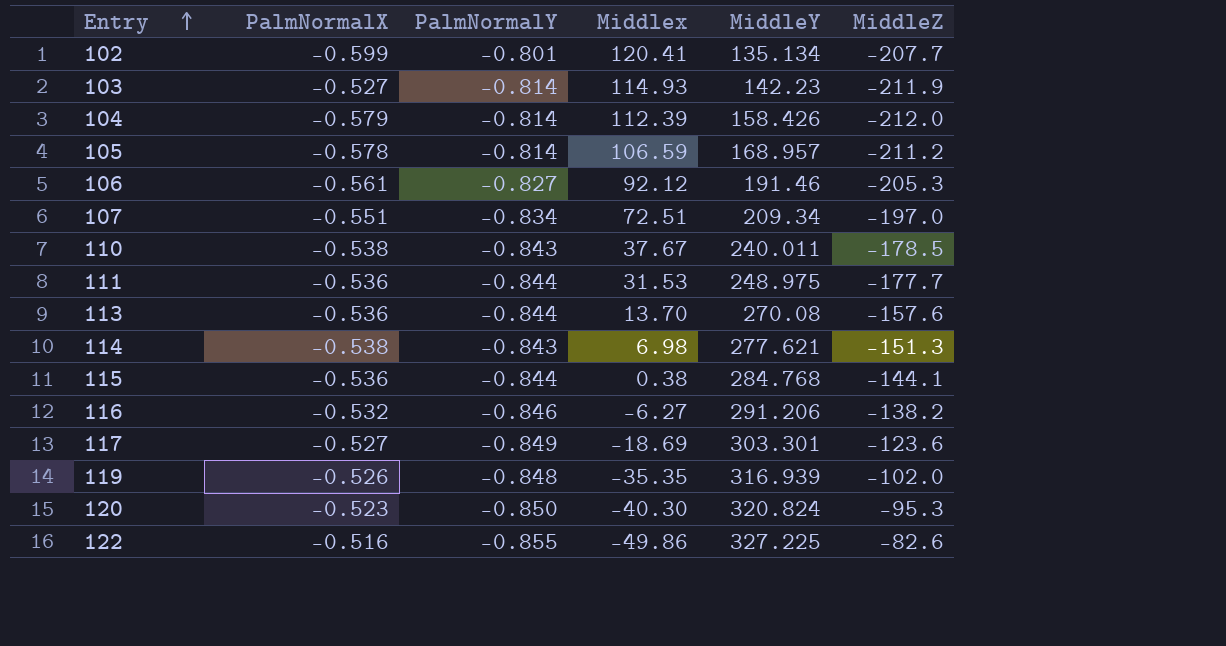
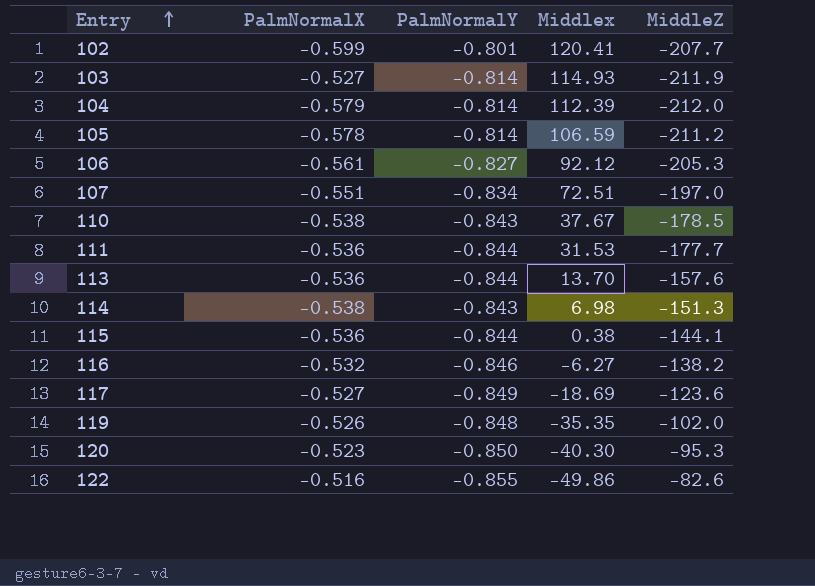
column MiddleY | position: 5 -> none

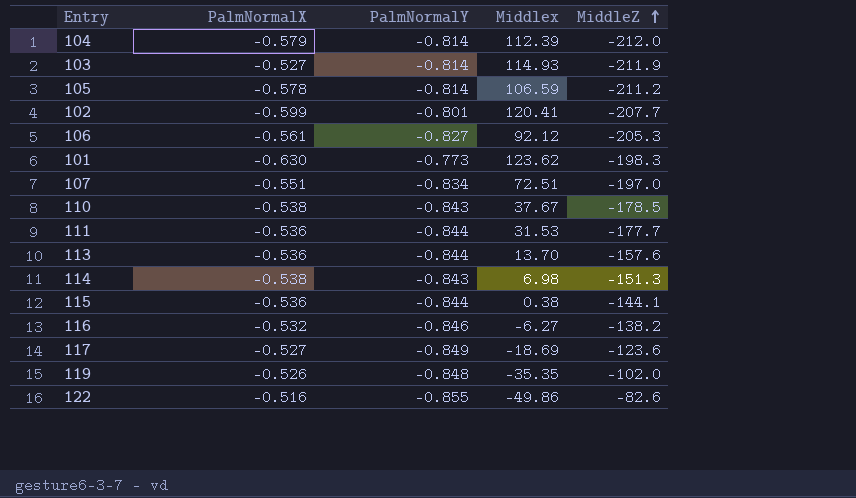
row order: Entry ascending -> MiddleZ ascending
row 120: -0.523 | -0.850 | -40.30 | -95.3 -> none
row 101: none -> -0.630 | -0.773 | 123.62 | -198.3

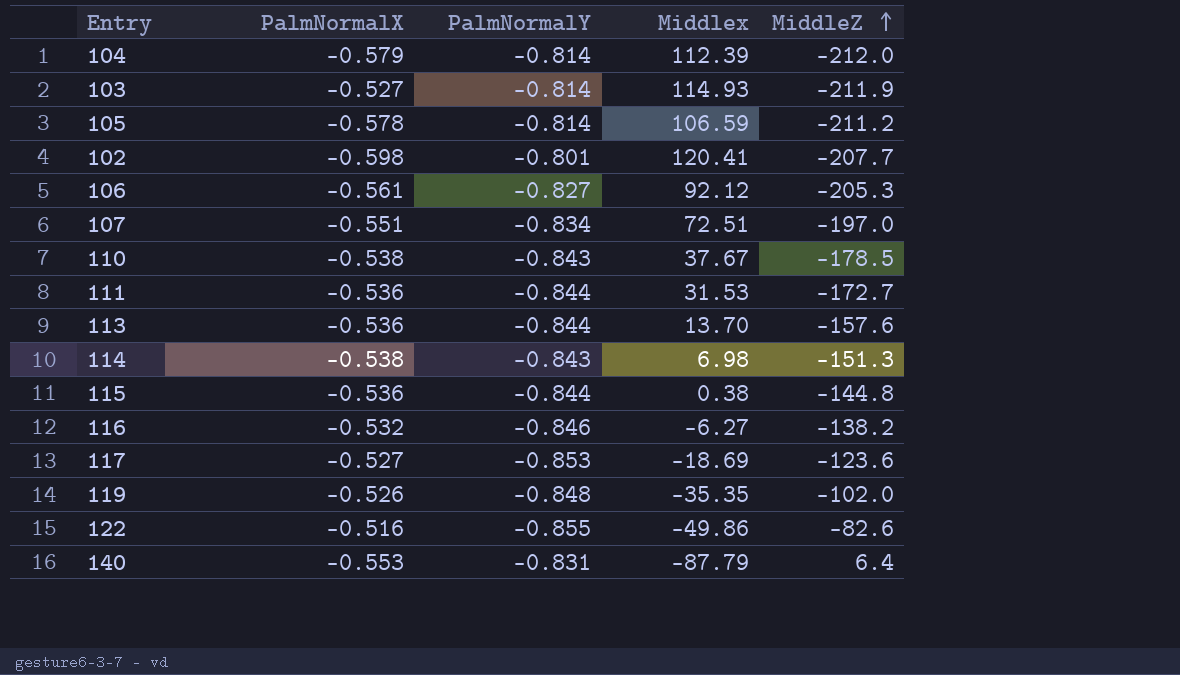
row 101: -0.630 | -0.773 | 123.62 | -198.3 -> none
102 | PalmNormalX: -0.599 -> -0.598
111 | MiddleZ: -177.7 -> -172.7
115 | MiddleZ: -144.1 -> -144.8
117 | PalmNormalY: -0.849 -> -0.853
row 140: none -> -0.553 | -0.831 | -87.79 | 6.4

